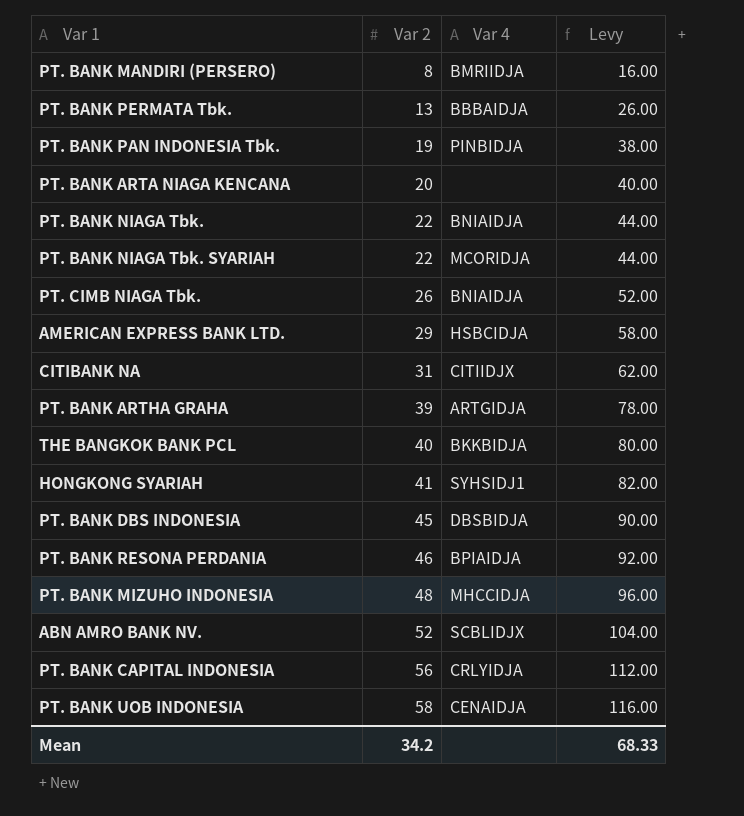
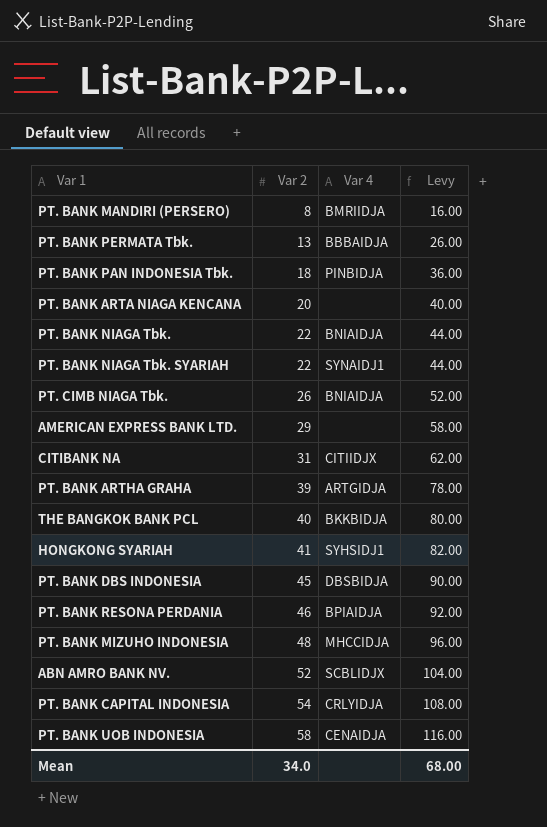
PT. BANK PAN INDONESIA Tbk. | Var 2: 19 -> 18
PT. BANK PAN INDONESIA Tbk. | Levy: 38.00 -> 36.00
PT. BANK NIAGA Tbk. SYARIAH | Var 4: MCORIDJA -> SYNAIDJ1
AMERICAN EXPRESS BANK LTD. | Var 4: HSBCIDJA -> none
PT. BANK CAPITAL INDONESIA | Var 2: 56 -> 54
PT. BANK CAPITAL INDONESIA | Levy: 112.00 -> 108.00
Mean | Var 2: 34.2 -> 34.0
Mean | Levy: 68.33 -> 68.00

